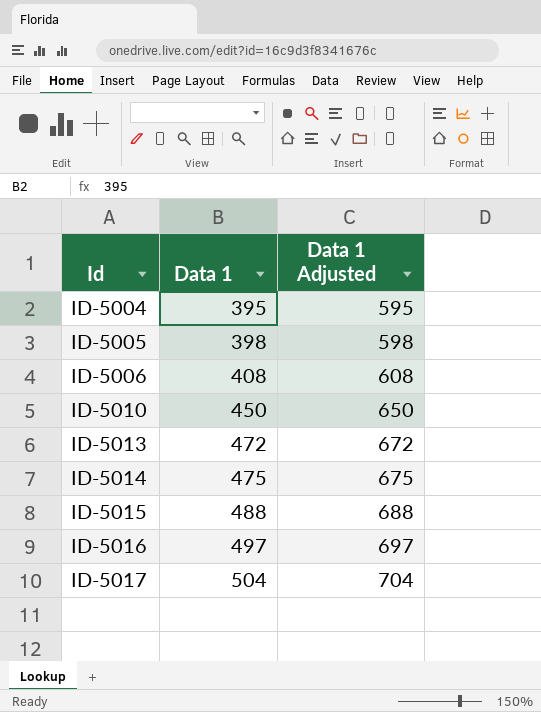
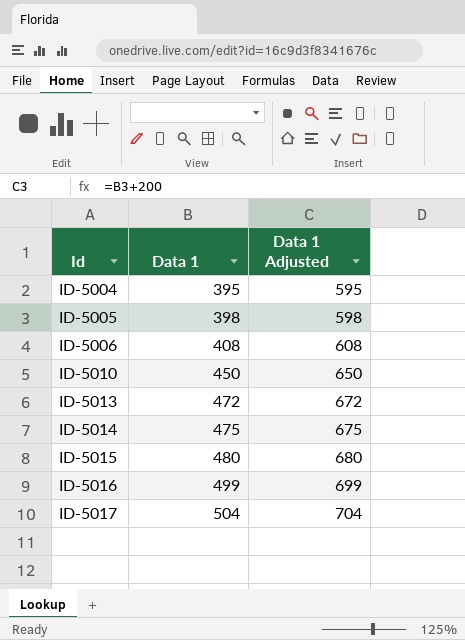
ID-5015 | Data 1: 488 -> 480
ID-5015 | Data 1 Adjusted: 688 -> 680
ID-5016 | Data 1: 497 -> 499
ID-5016 | Data 1 Adjusted: 697 -> 699

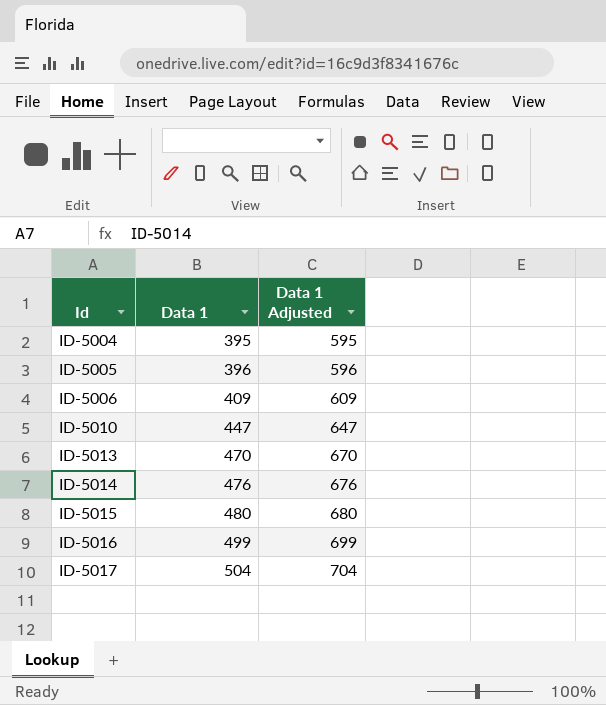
ID-5005 | Data 1: 398 -> 396
ID-5005 | Data 1 Adjusted: 598 -> 596
ID-5006 | Data 1: 408 -> 409
ID-5006 | Data 1 Adjusted: 608 -> 609
ID-5010 | Data 1: 450 -> 447
ID-5010 | Data 1 Adjusted: 650 -> 647
ID-5013 | Data 1: 472 -> 470
ID-5013 | Data 1 Adjusted: 672 -> 670
ID-5014 | Data 1: 475 -> 476
ID-5014 | Data 1 Adjusted: 675 -> 676

